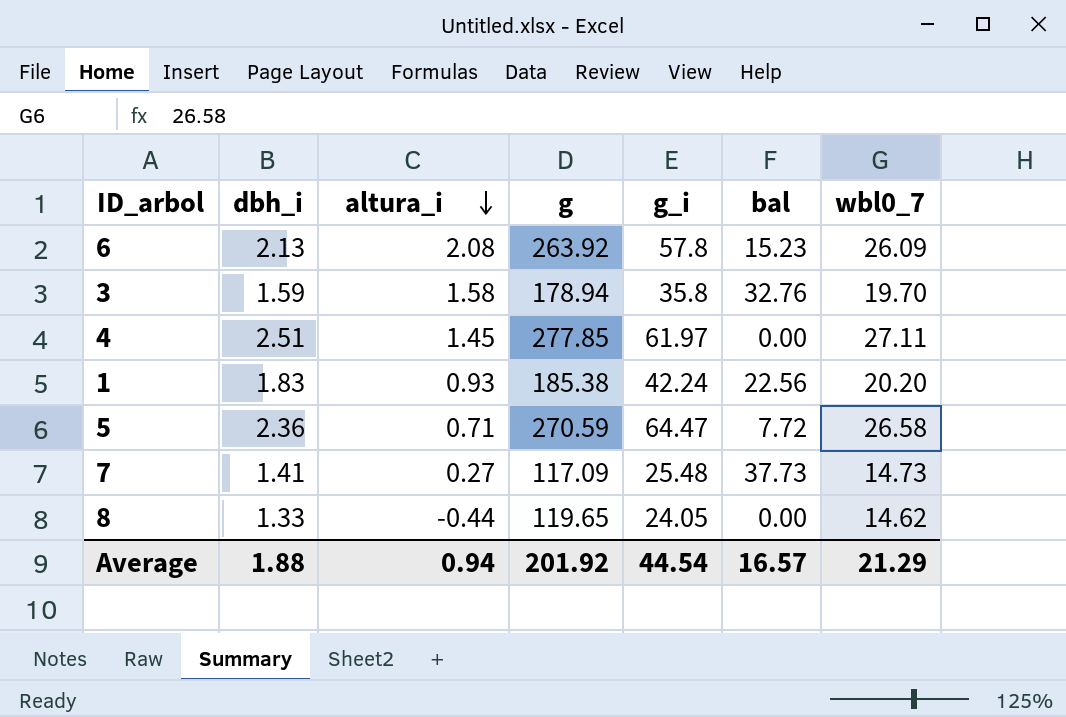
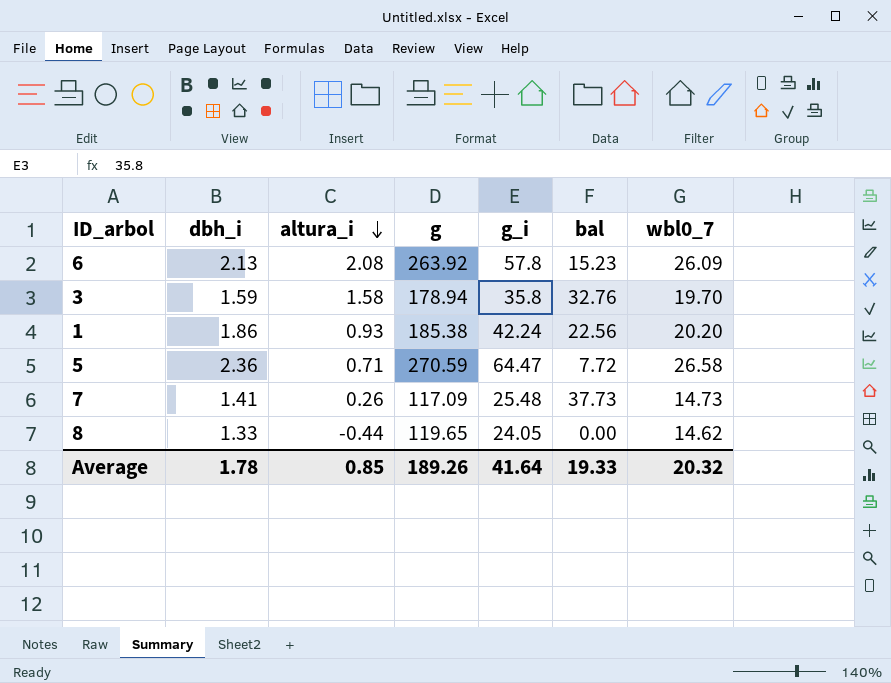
row 4: 2.51 | 1.45 | 277.85 | 61.97 | 0.00 | 27.11 -> none
1 | dbh_i: 1.83 -> 1.86
7 | altura_i: 0.27 -> 0.26
Average | dbh_i: 1.88 -> 1.78
Average | altura_i: 0.94 -> 0.85
Average | g: 201.92 -> 189.26
Average | g_i: 44.54 -> 41.64
Average | bal: 16.57 -> 19.33
Average | wbl0_7: 21.29 -> 20.32

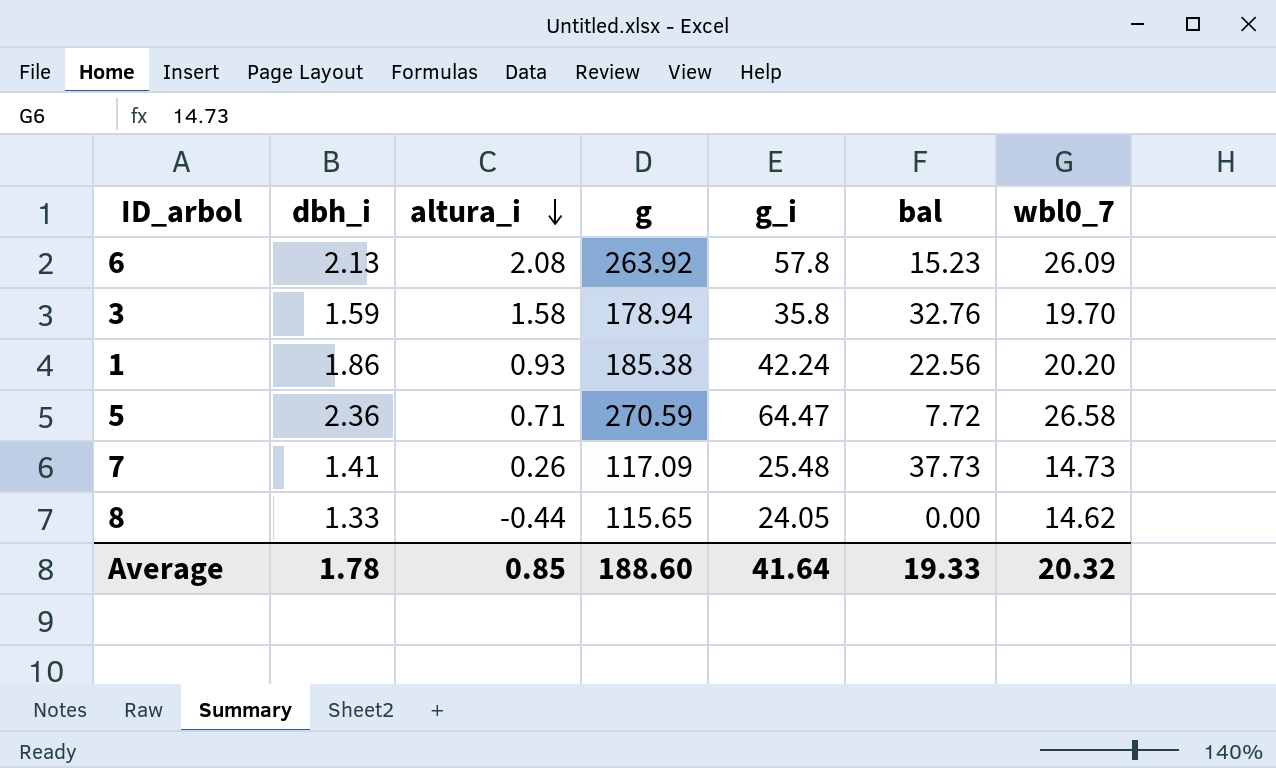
8 | g: 119.65 -> 115.65
Average | g: 189.26 -> 188.60

